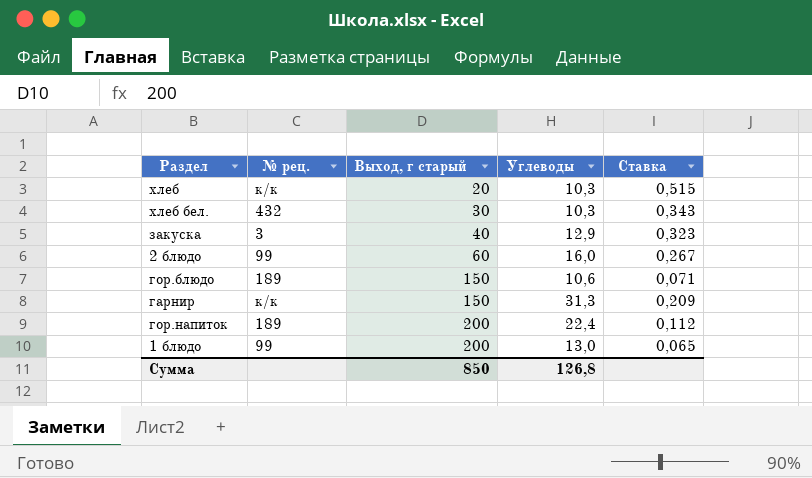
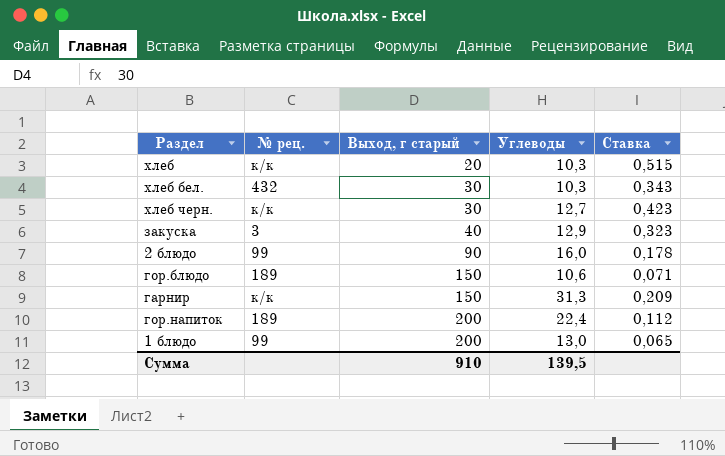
row хлеб черн.: none -> к/к | 30 | 12,7 | 0,423
2 блюдо | Выход, г старый: 60 -> 90
2 блюдо | Ставка: 0,267 -> 0,178
Сумма | Выход, г старый: 850 -> 910
Сумма | Углеводы: 126,8 -> 139,5

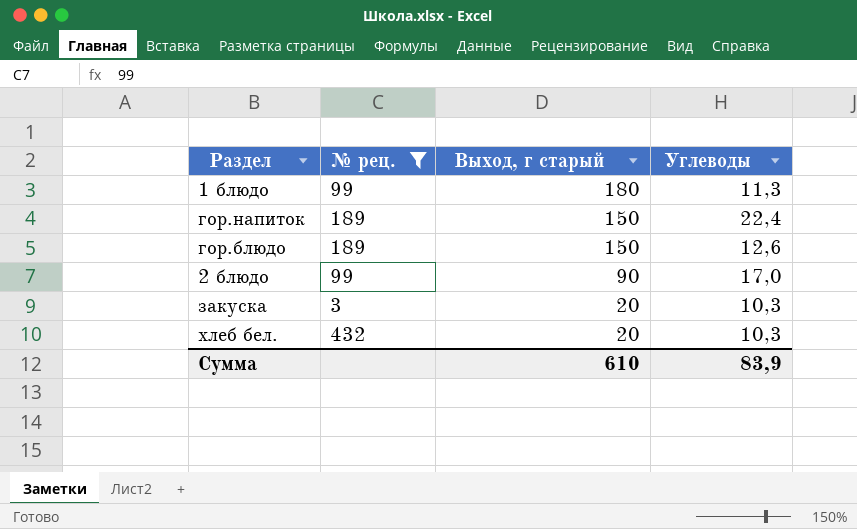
filter: none -> № рец. != к/к
row order: Выход, г старый ascending -> Выход, г старый descending
column Ставка | formula: [Углеводы] / [Выход, г старый] -> none
1 блюдо | Выход, г старый: 200 -> 180
1 блюдо | Углеводы: 13,0 -> 11,3
гор.напиток | Выход, г старый: 200 -> 150
гор.блюдо | Углеводы: 10,6 -> 12,6
2 блюдо | Углеводы: 16,0 -> 17,0
закуска | Выход, г старый: 40 -> 20
закуска | Углеводы: 12,9 -> 10,3
хлеб бел. | Выход, г старый: 30 -> 20
Сумма | Выход, г старый: 910 -> 610
Сумма | Углеводы: 139,5 -> 83,9

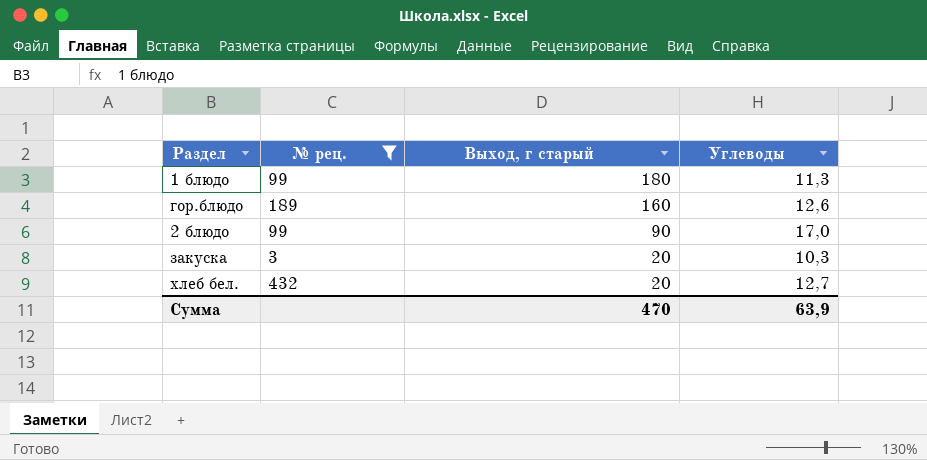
row гор.напиток: 189 | 150 | 22,4 -> none
гор.блюдо | Выход, г старый: 150 -> 160
хлеб бел. | Углеводы: 10,3 -> 12,7
Сумма | Выход, г старый: 610 -> 470
Сумма | Углеводы: 83,9 -> 63,9

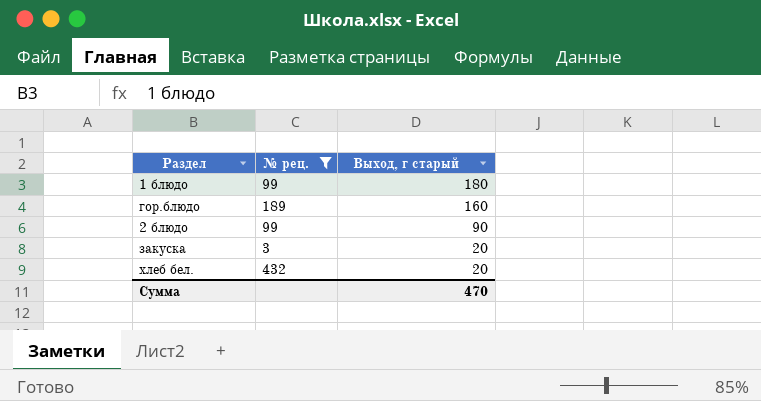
column Углеводы | position: 4 -> none

